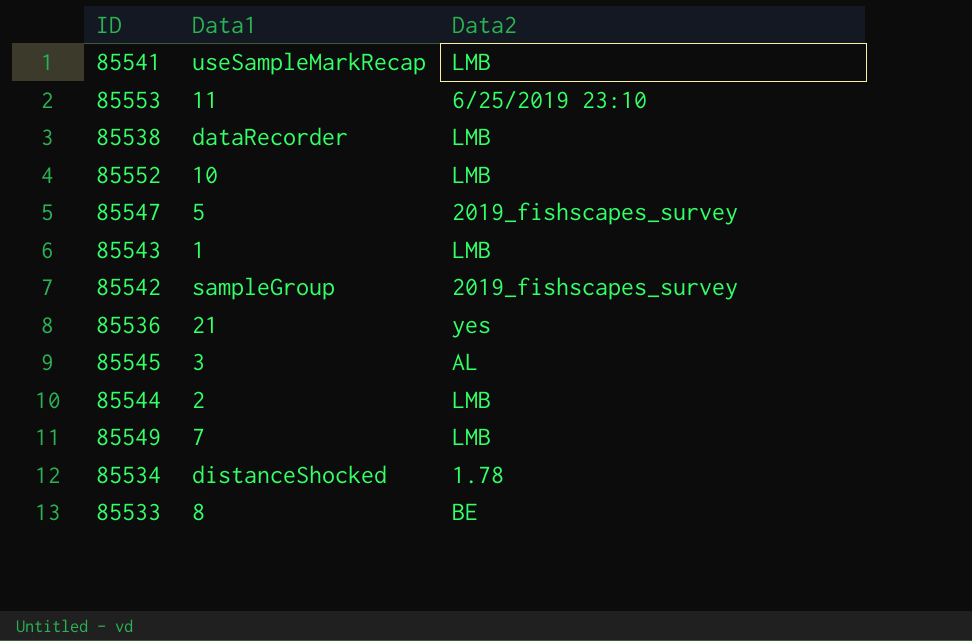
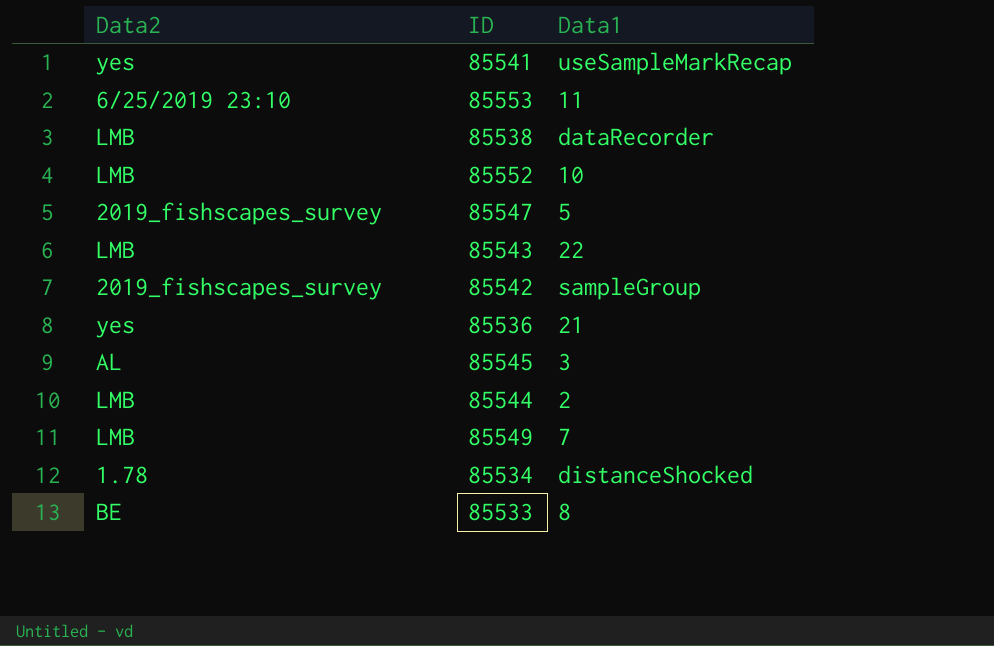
column Data2 | position: 3 -> 1
85541 | Data2: LMB -> yes
85543 | Data1: 1 -> 22

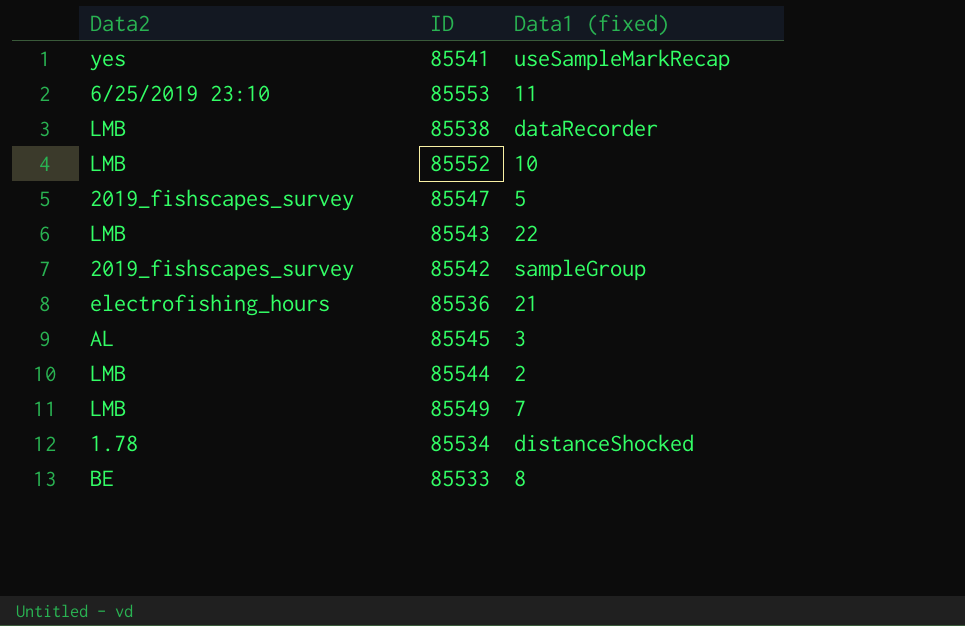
column name: Data1 -> Data1 (fixed)
85536 | Data2: yes -> electrofishing_hours

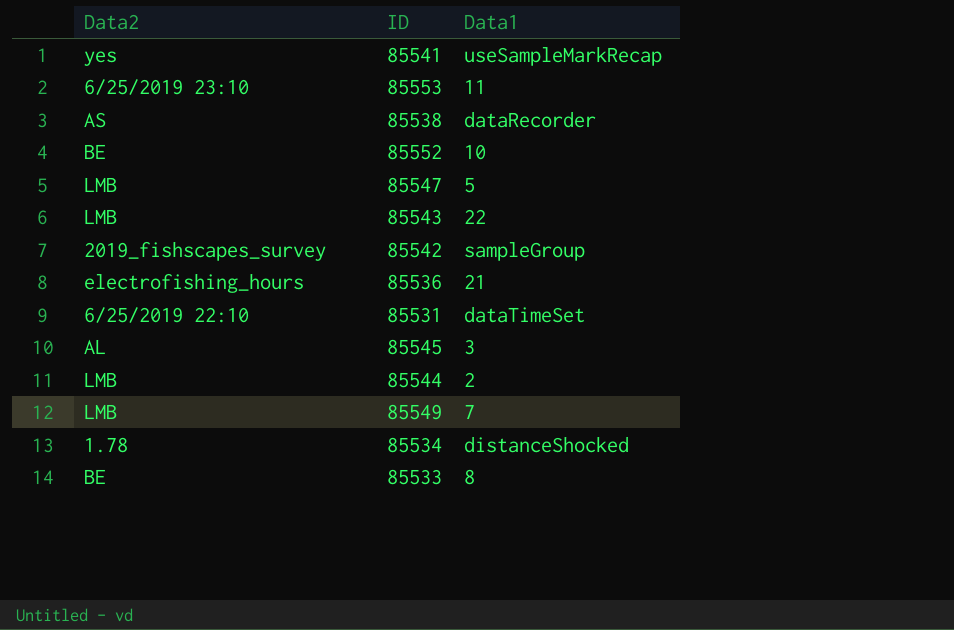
column name: Data1 (fixed) -> Data1
85538 | Data2: LMB -> AS
85552 | Data2: LMB -> BE
85547 | Data2: 2019_fishscapes_survey -> LMB
row 85531: none -> 6/25/2019 22:10 | dataTimeSet

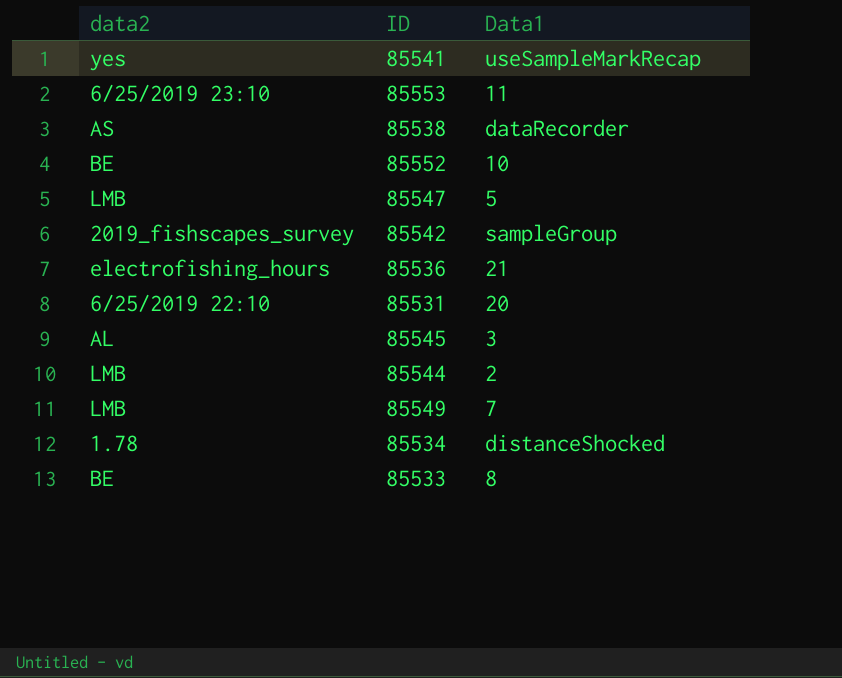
column name: Data2 -> data2
row 85543: LMB | 22 -> none
85531 | Data1: dataTimeSet -> 20

